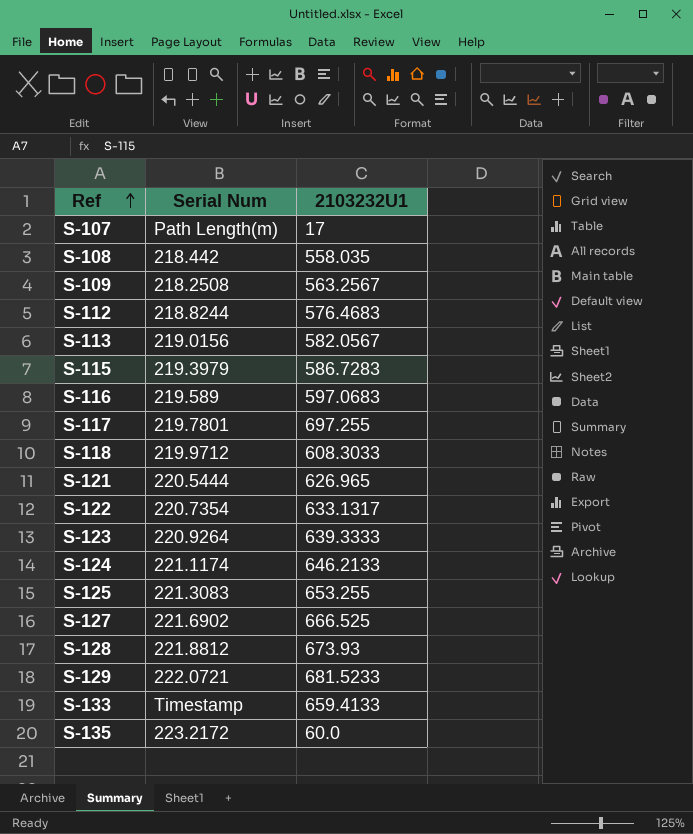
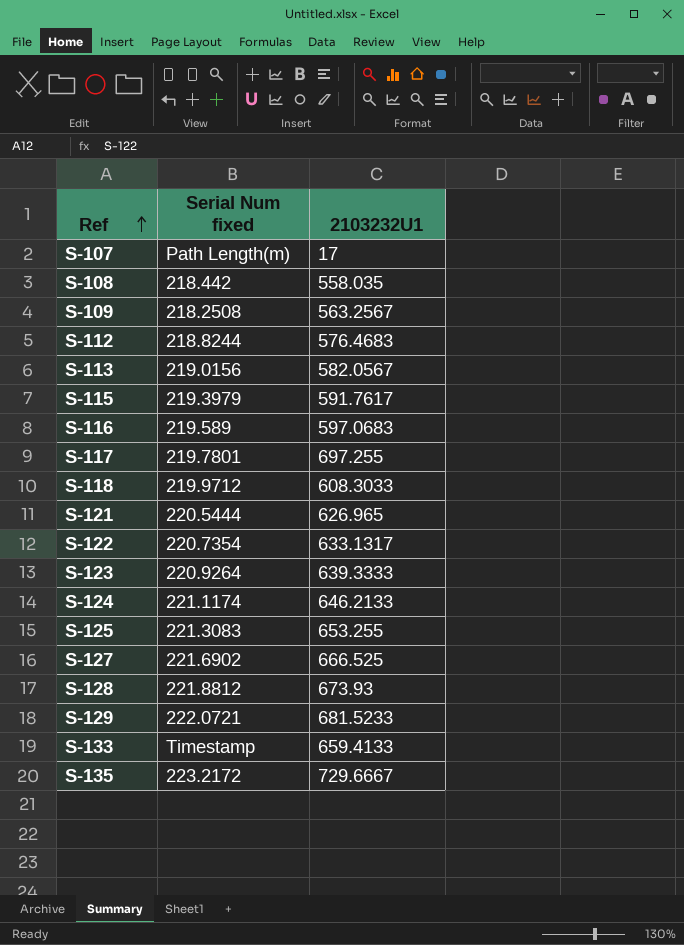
column name: Serial Num -> Serial Num fixed
S-115 | 2103232U1: 586.7283 -> 591.7617
S-135 | 2103232U1: 60.0 -> 729.6667

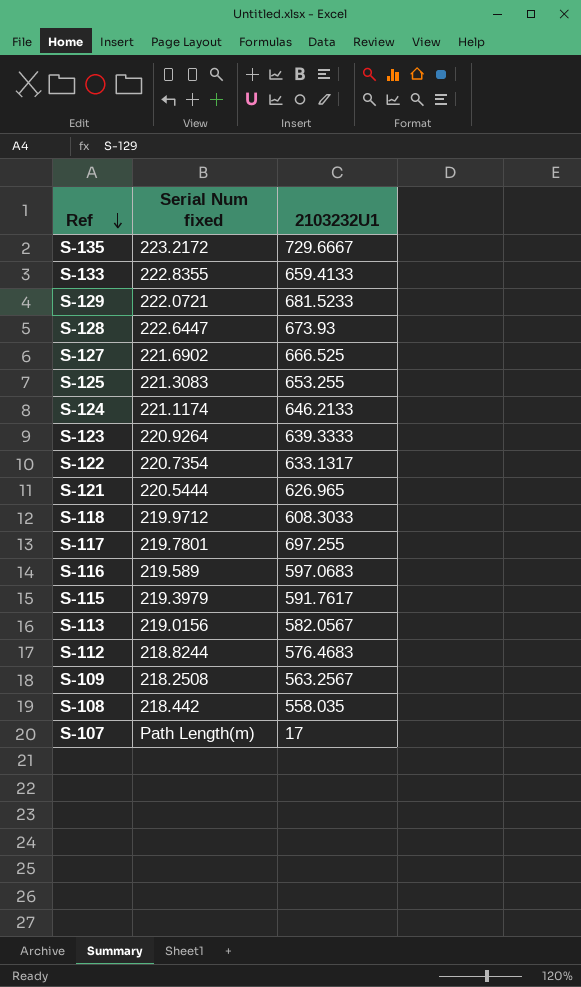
row order: Ref ascending -> Ref descending
S-133 | Serial Num fixed: Timestamp -> 222.8355
S-128 | Serial Num fixed: 221.8812 -> 222.6447

